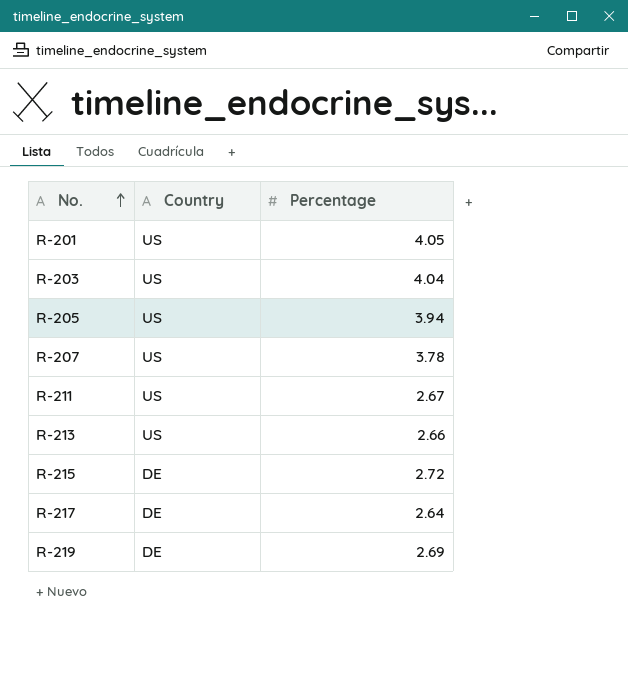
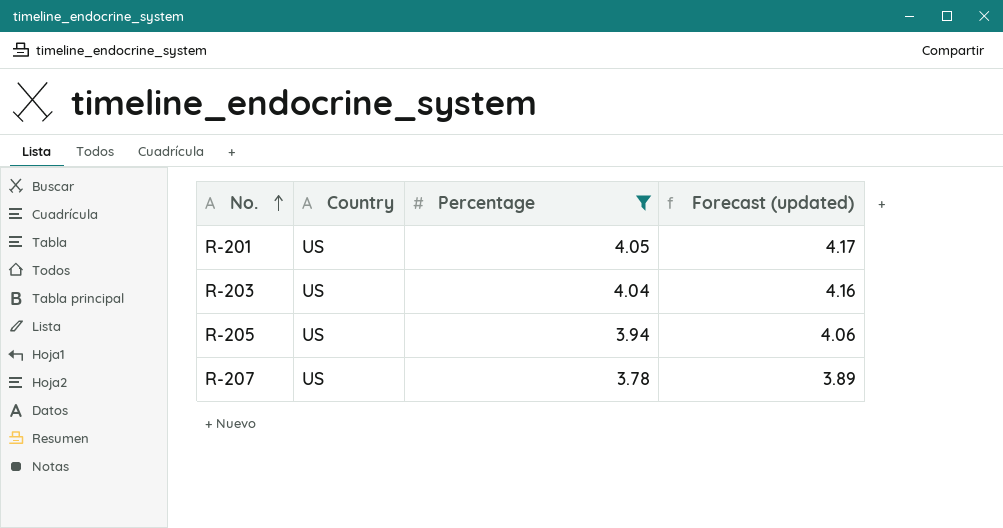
filter: none -> Percentage >= 3.78
column Forecast (updated) | formula: none -> [Percentage] * 1.03

